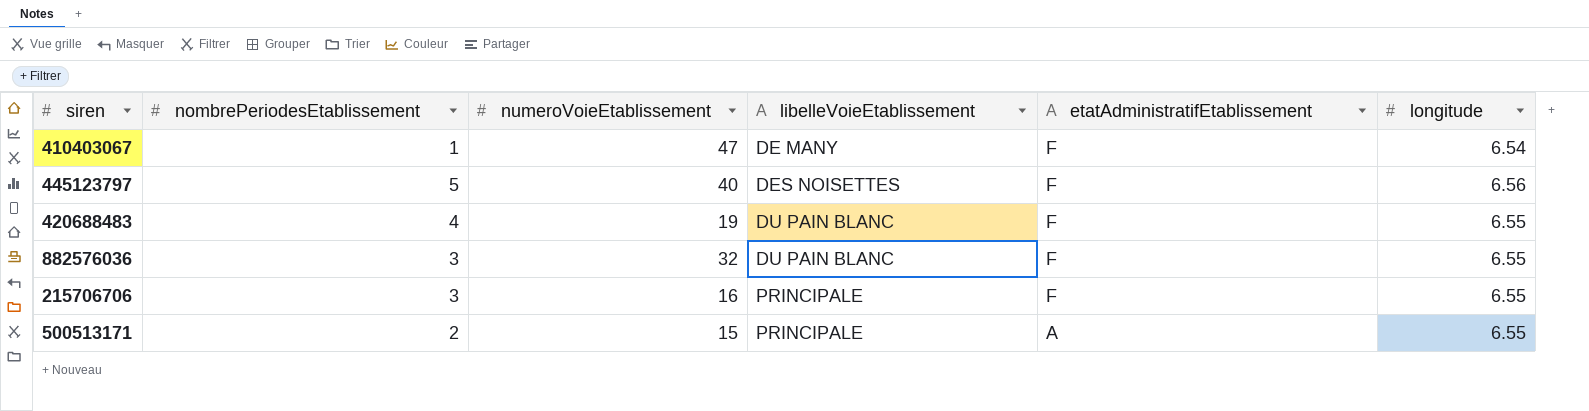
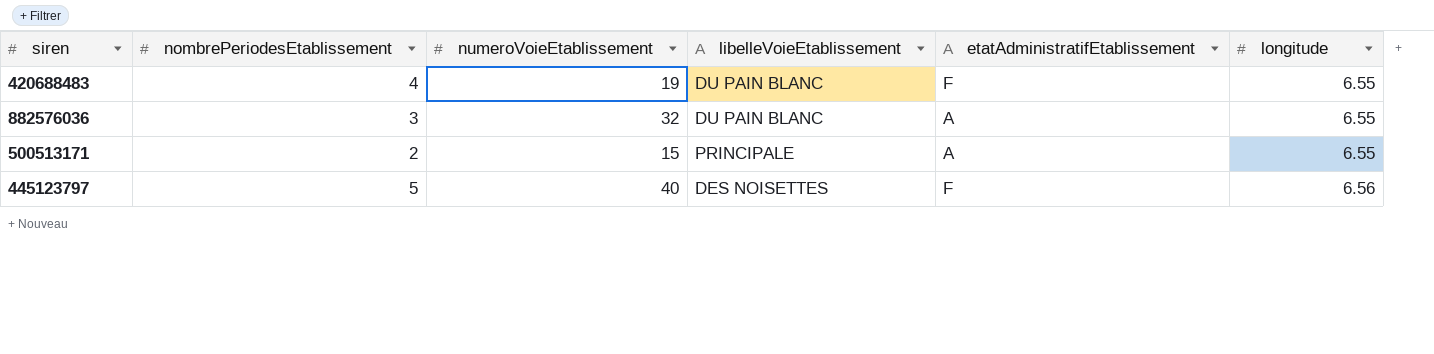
row order: libelleVoieEtablissement ascending -> longitude ascending
row 410403067: 1 | 47 | DE MANY | F | 6.54 -> none
row 215706706: 3 | 16 | PRINCIPALE | F | 6.55 -> none
882576036 | etatAdministratifEtablissement: F -> A

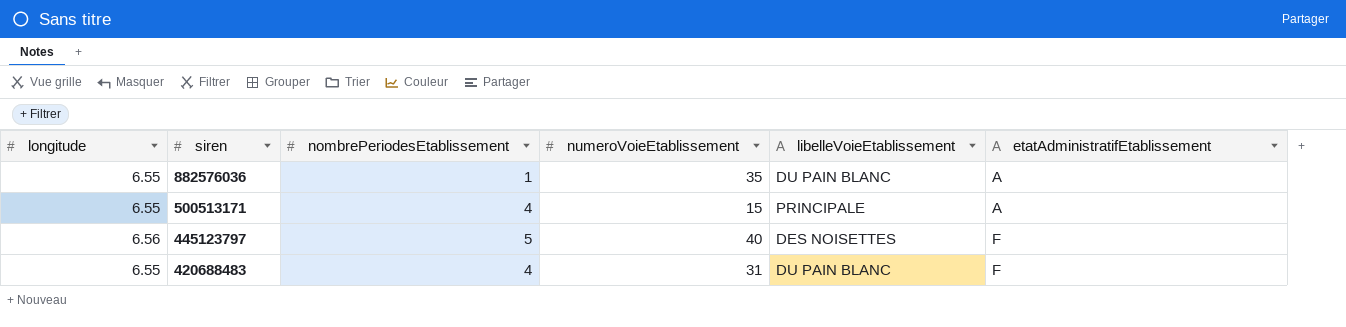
row order: longitude ascending -> siren descending
column longitude | position: 6 -> 1
882576036 | nombrePeriodesEtablissement: 3 -> 1
882576036 | numeroVoieEtablissement: 32 -> 35
500513171 | nombrePeriodesEtablissement: 2 -> 4
420688483 | numeroVoieEtablissement: 19 -> 31

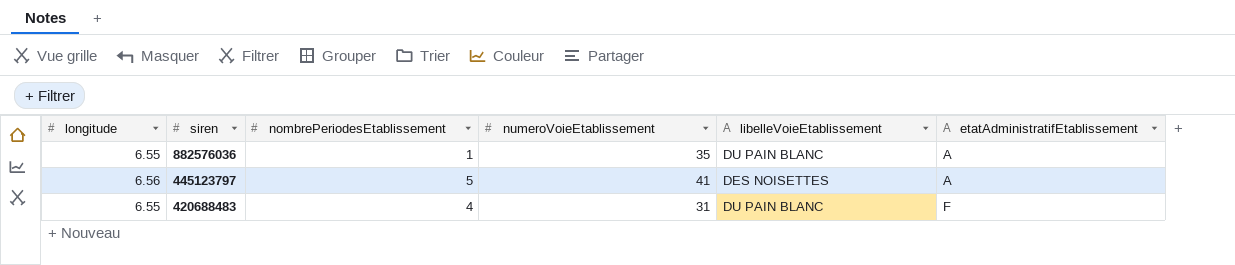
row 500513171: 6.55 | 4 | 15 | PRINCIPALE | A -> none
445123797 | numeroVoieEtablissement: 40 -> 41
445123797 | etatAdministratifEtablissement: F -> A

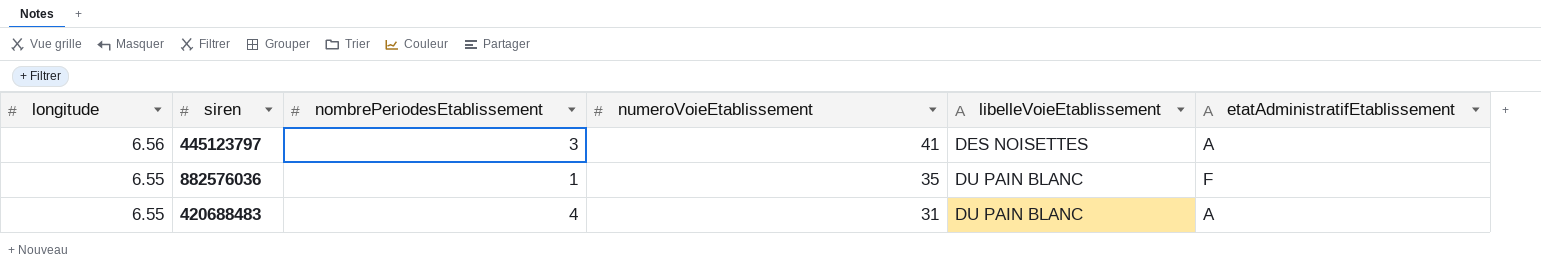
row order: siren descending -> longitude descending
445123797 | nombrePeriodesEtablissement: 5 -> 3
882576036 | etatAdministratifEtablissement: A -> F
420688483 | etatAdministratifEtablissement: F -> A

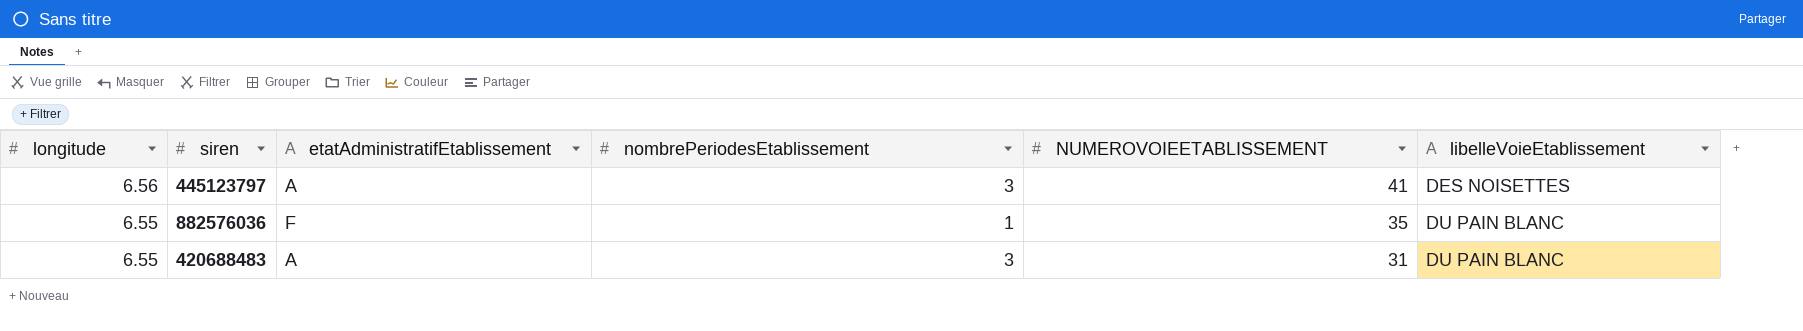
column etatAdministratifEtablissement | position: 6 -> 3
column name: numeroVoieEtablissement -> NUMEROVOIEETABLISSEMENT
420688483 | nombrePeriodesEtablissement: 4 -> 3

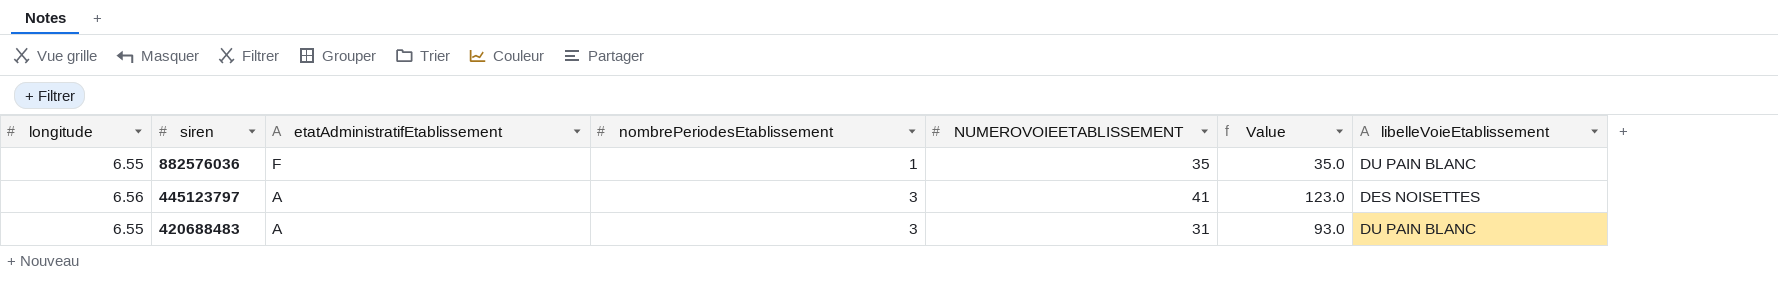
row order: longitude descending -> siren descending
column Value | formula: none -> [nombrePeriodesEtablissement] * [NUMEROVOIEETABLISSEMENT]

